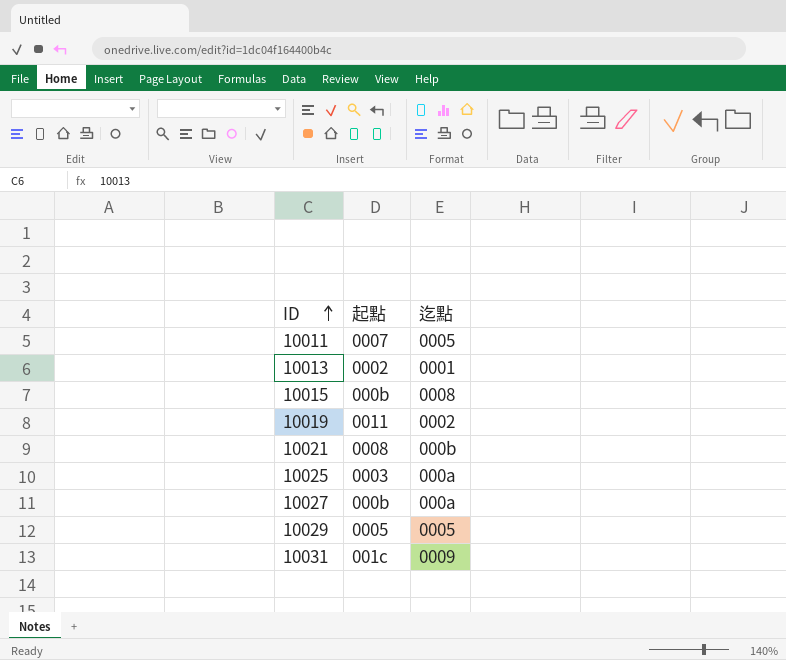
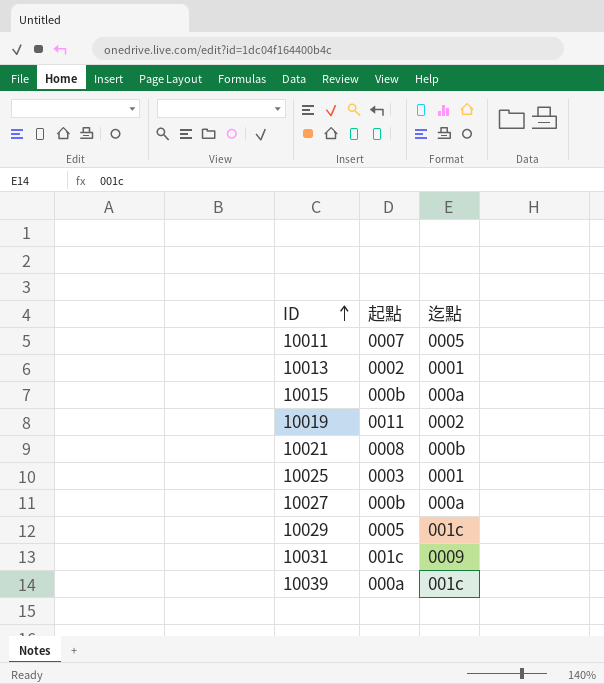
10015 | 迄點: 0008 -> 000a
10025 | 迄點: 000a -> 0001
10029 | 迄點: 0005 -> 001c
row 10039: none -> 000a | 001c

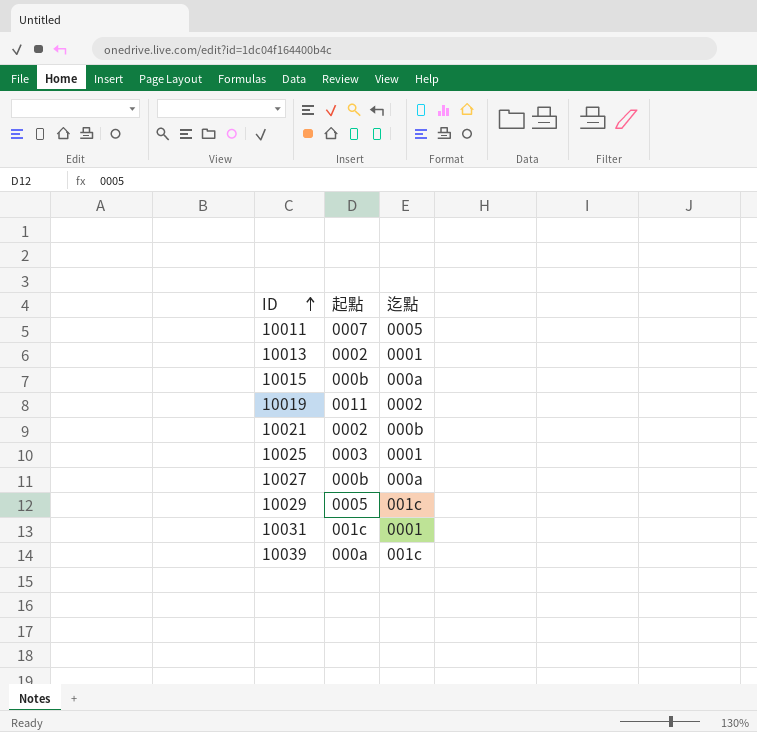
10021 | 起點: 0008 -> 0002
10031 | 迄點: 0009 -> 0001

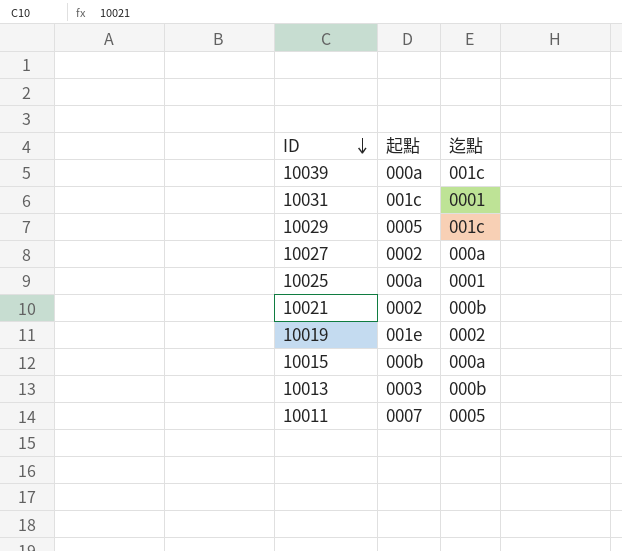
row order: ID ascending -> ID descending
10027 | 起點: 000b -> 0002
10025 | 起點: 0003 -> 000a
10019 | 起點: 0011 -> 001e
10013 | 起點: 0002 -> 0003
10013 | 迄點: 0001 -> 000b

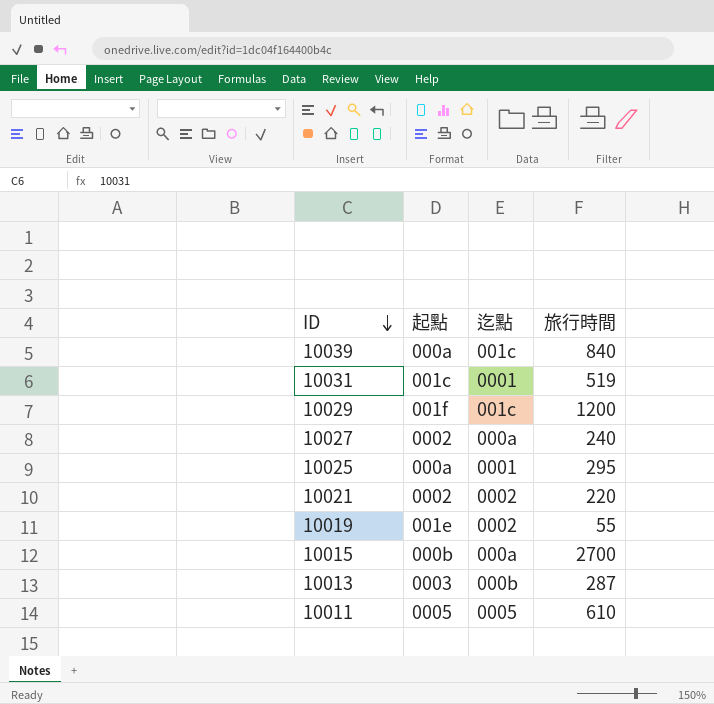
column 旅行時間 | position: none -> 4
10029 | 起點: 0005 -> 001f
10021 | 迄點: 000b -> 0002
10011 | 起點: 0007 -> 0005

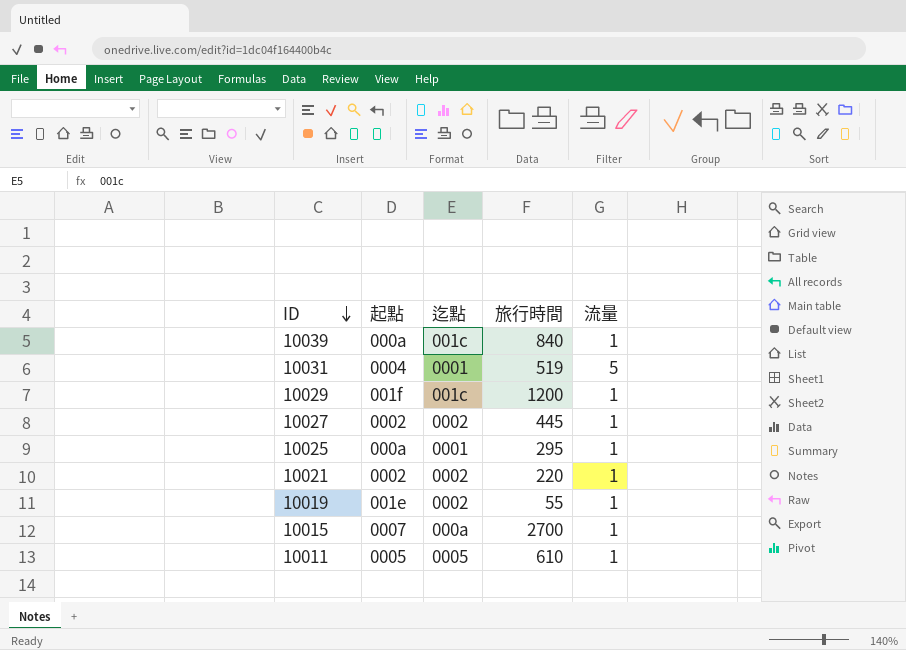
column 流量 | position: none -> 5
row 10013: 0003 | 000b | 287 -> none
10031 | 起點: 001c -> 0004
10027 | 迄點: 000a -> 0002
10027 | 旅行時間: 240 -> 445
10015 | 起點: 000b -> 0007

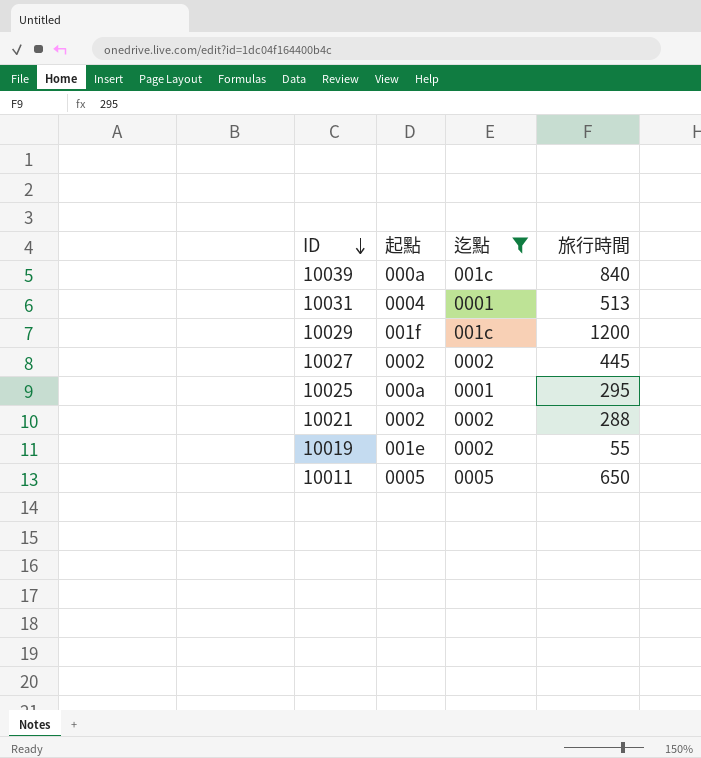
filter: none -> 迄點 != 000a
column 流量 | position: 5 -> none
10031 | 旅行時間: 519 -> 513
10021 | 旅行時間: 220 -> 288
10011 | 旅行時間: 610 -> 650

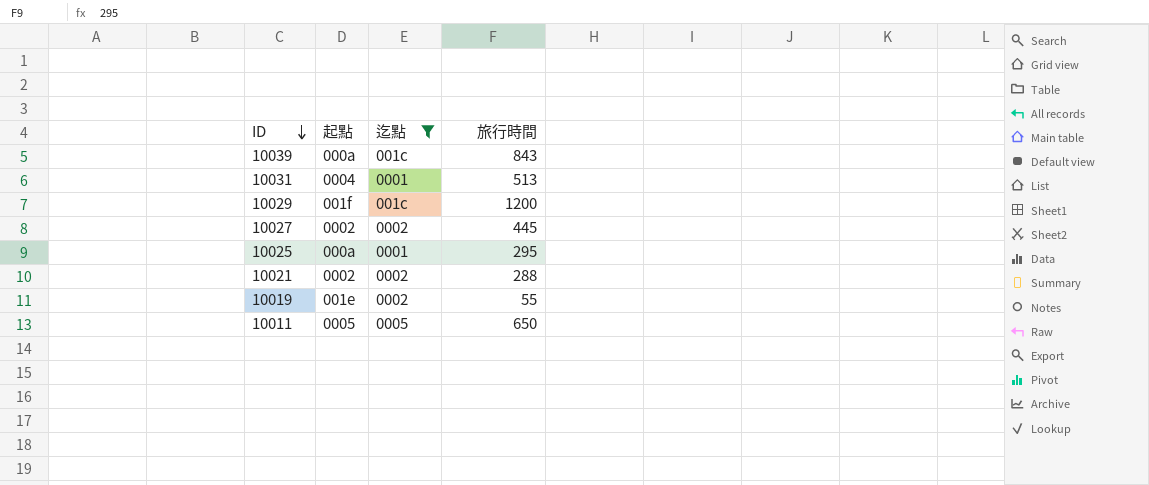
10039 | 旅行時間: 840 -> 843

